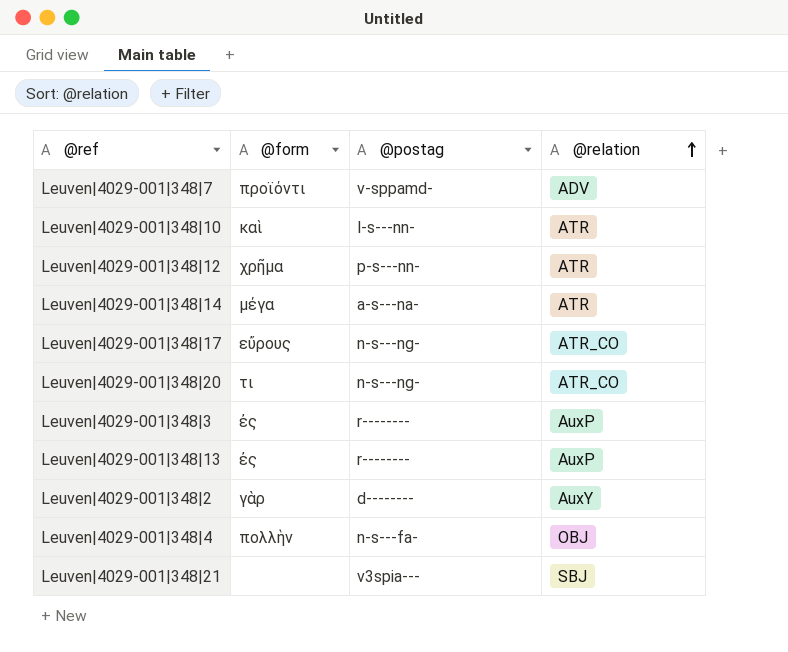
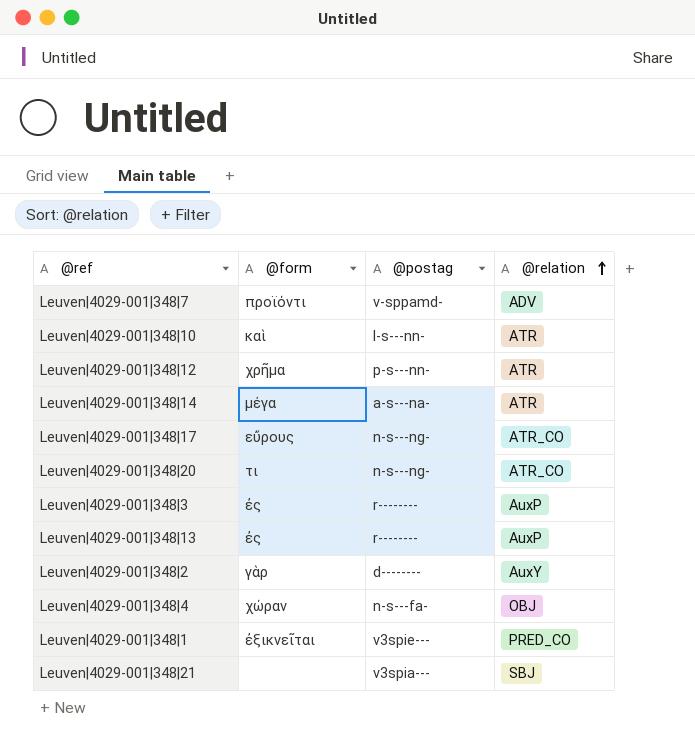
Leuven|4029-001|348|4 | @form: πολλὴν -> χώραν
row Leuven|4029-001|348|1: none -> ἐξικνεῖται | v3spie--- | PRED_CO

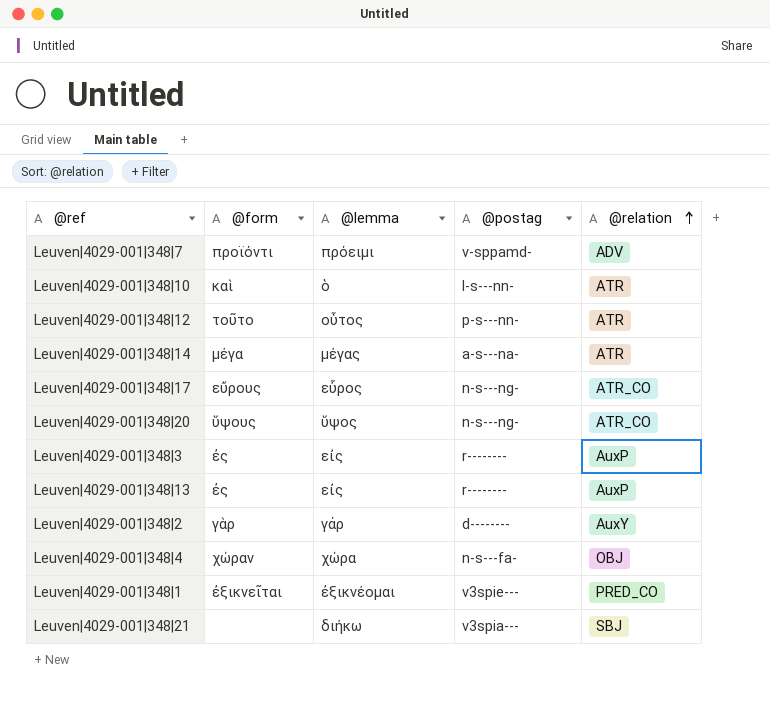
column @lemma | position: none -> 3
Leuven|4029-001|348|12 | @form: χρῆμα -> τοῦτο
Leuven|4029-001|348|20 | @form: τι -> ὕψους

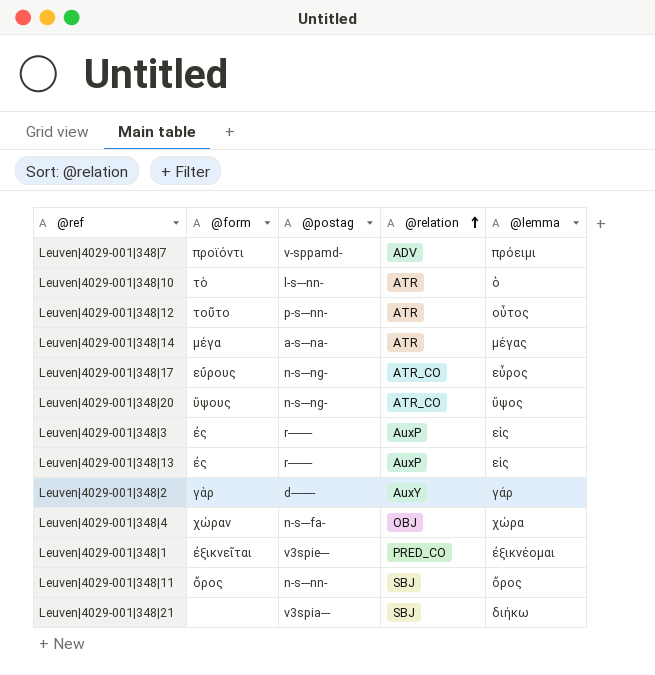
column @lemma | position: 3 -> 5
Leuven|4029-001|348|10 | @form: καὶ -> τὸ
row Leuven|4029-001|348|11: none -> ὄρος | n-s---nn- | SBJ | ὄρος

